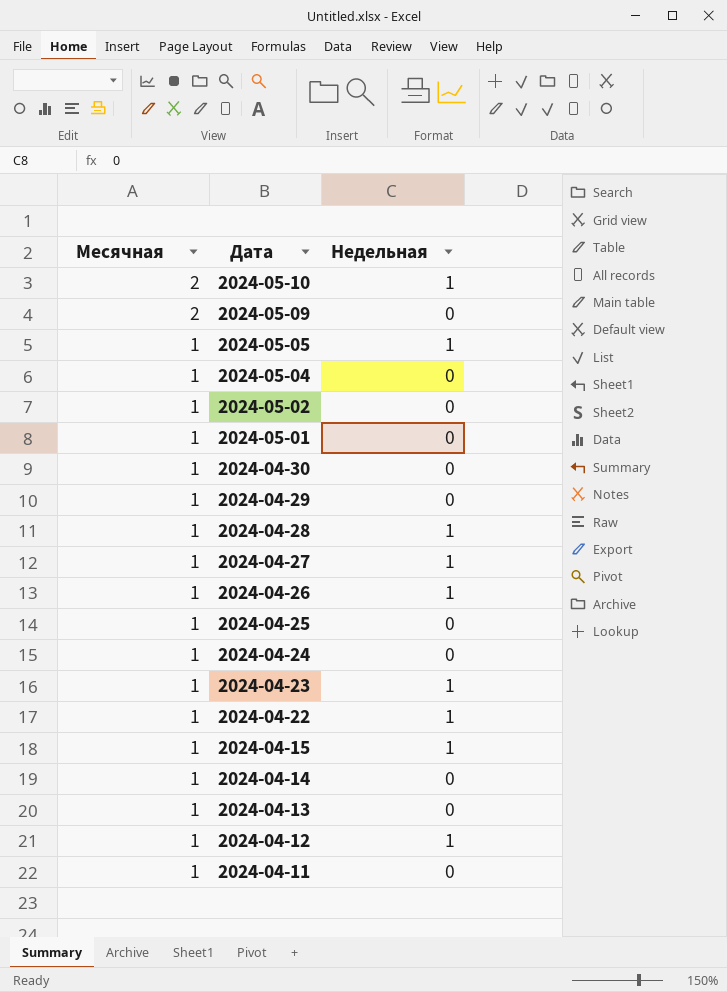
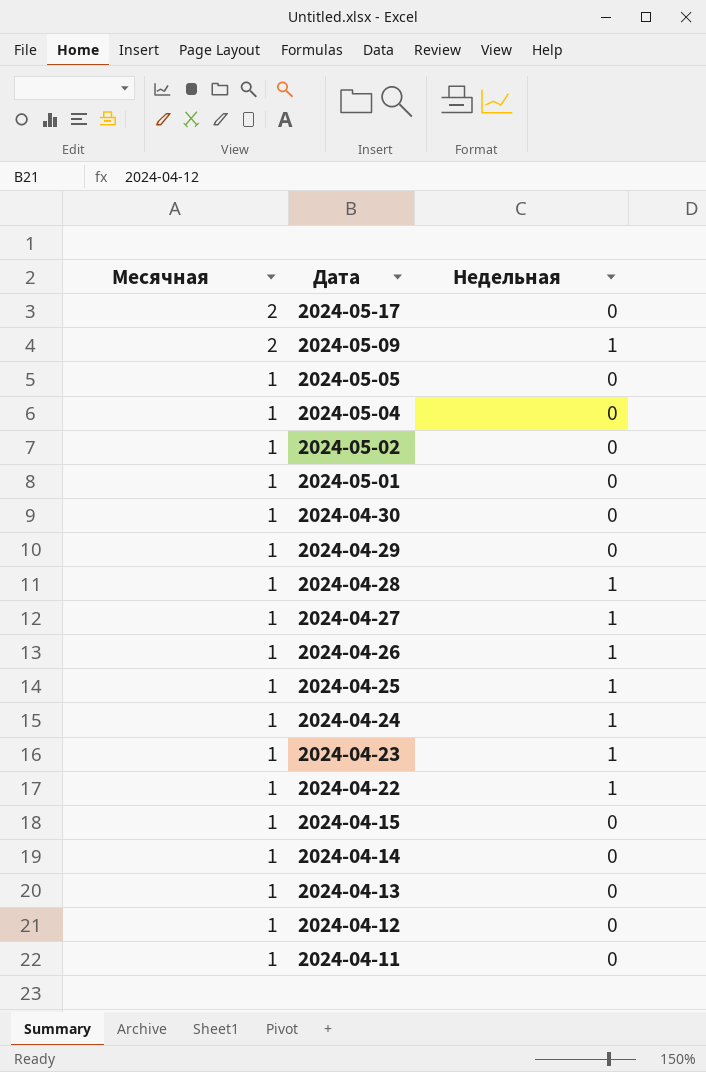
row 2024-05-10: 2 | 1 -> none
row 2024-05-17: none -> 2 | 0
2024-05-09 | Недельная: 0 -> 1
2024-05-05 | Недельная: 1 -> 0
2024-04-25 | Недельная: 0 -> 1
2024-04-24 | Недельная: 0 -> 1
2024-04-15 | Недельная: 1 -> 0
2024-04-12 | Недельная: 1 -> 0

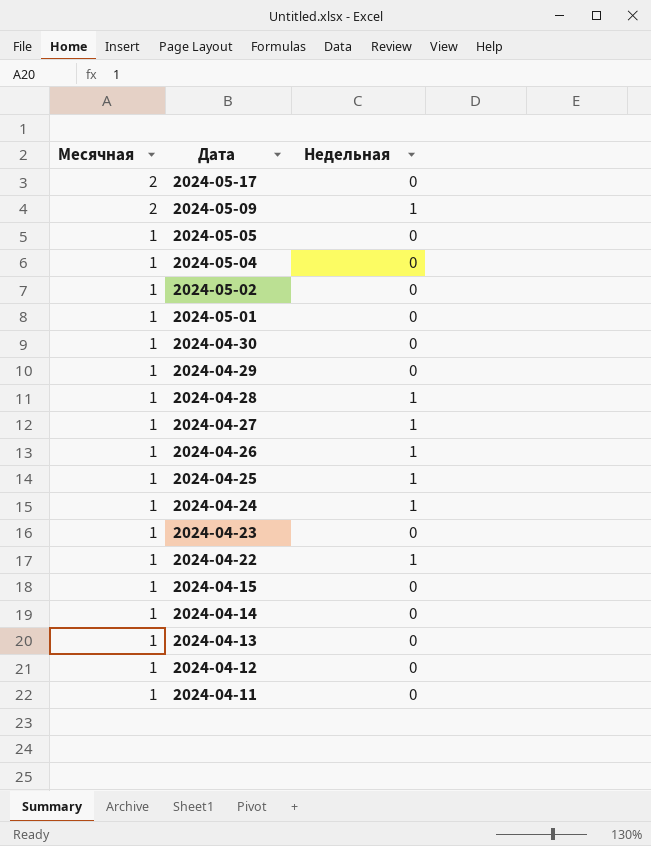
2024-04-23 | Недельная: 1 -> 0

